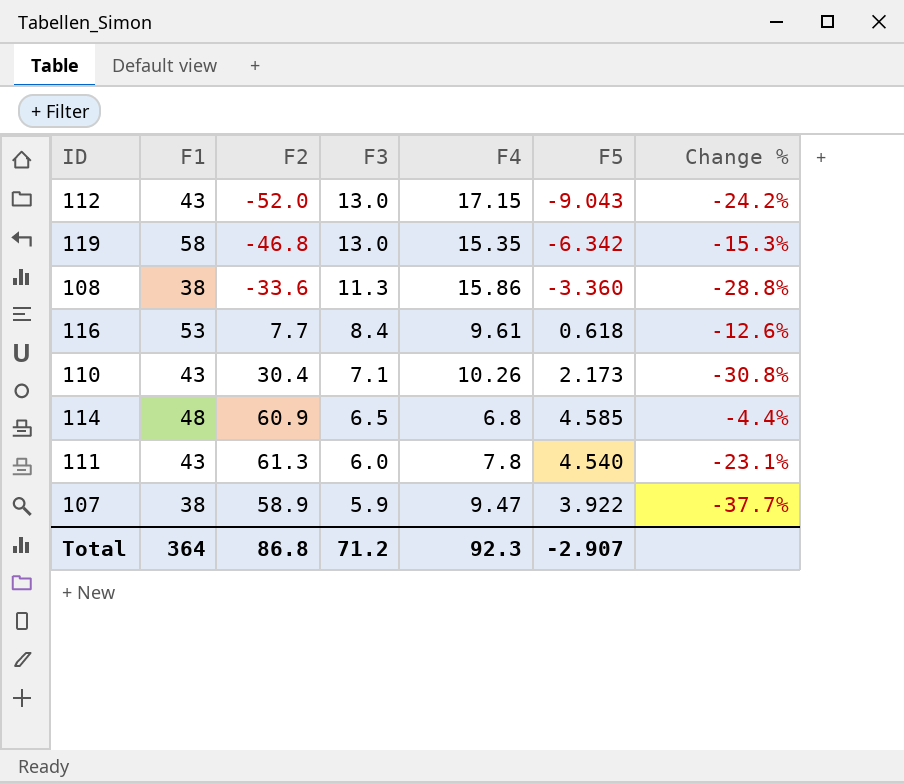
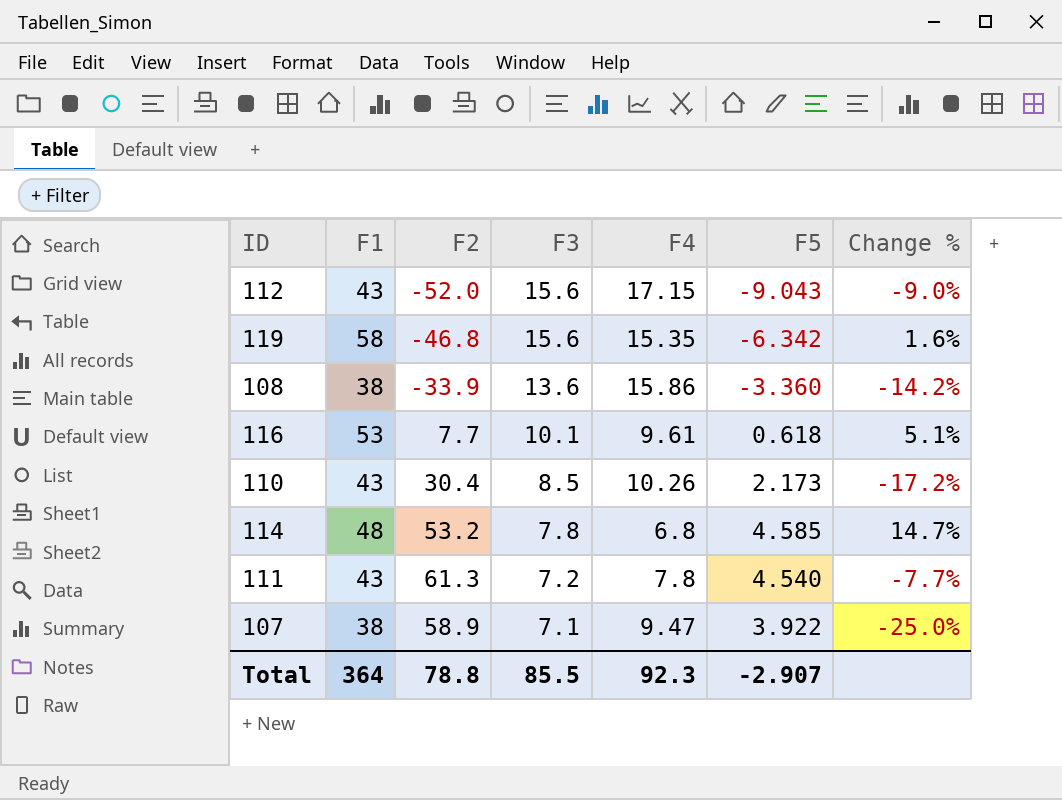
112 | F3: 13.0 -> 15.6
112 | Change %: -24.2% -> -9.0%
119 | F3: 13.0 -> 15.6
119 | Change %: -15.3% -> 1.6%
108 | F2: -33.6 -> -33.9
108 | F3: 11.3 -> 13.6
108 | Change %: -28.8% -> -14.2%
116 | F3: 8.4 -> 10.1
116 | Change %: -12.6% -> 5.1%
110 | F3: 7.1 -> 8.5
110 | Change %: -30.8% -> -17.2%
114 | F2: 60.9 -> 53.2
114 | F3: 6.5 -> 7.8
114 | Change %: -4.4% -> 14.7%
111 | F3: 6.0 -> 7.2
111 | Change %: -23.1% -> -7.7%
107 | F3: 5.9 -> 7.1
107 | Change %: -37.7% -> -25.0%
Total | F2: 86.8 -> 78.8
Total | F3: 71.2 -> 85.5

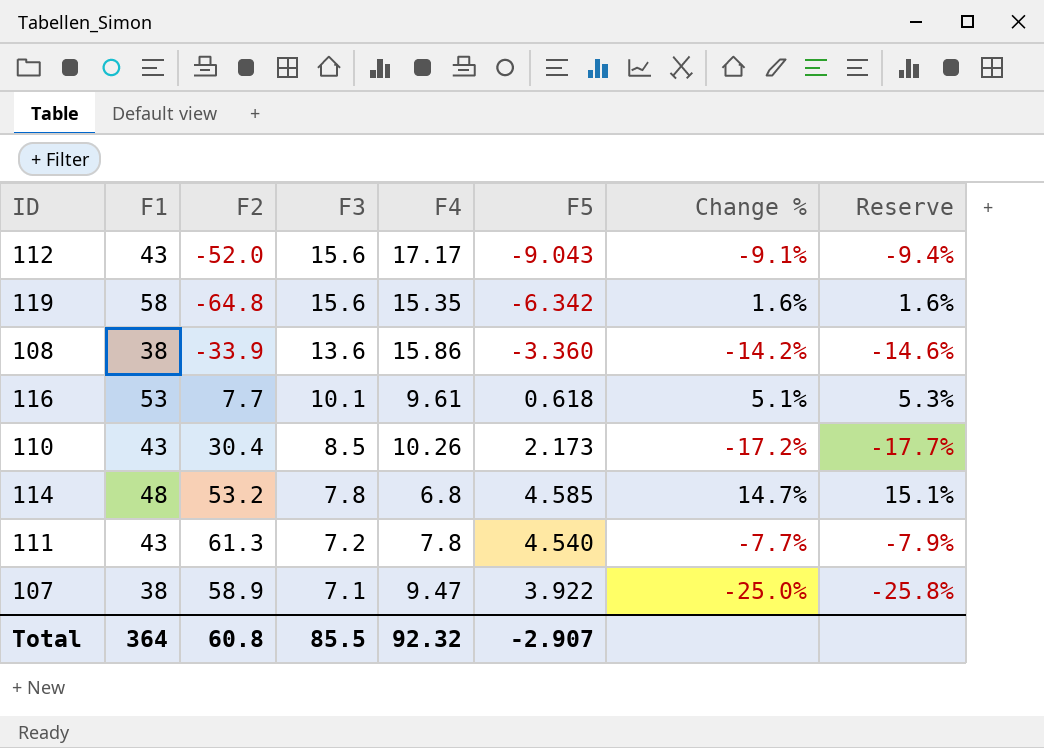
column Reserve | formula: none -> [Change %] * 1.03
112 | F4: 17.15 -> 17.17
112 | Change %: -9.0% -> -9.1%
119 | F2: -46.8 -> -64.8
Total | F2: 78.8 -> 60.8
Total | F4: 92.3 -> 92.32

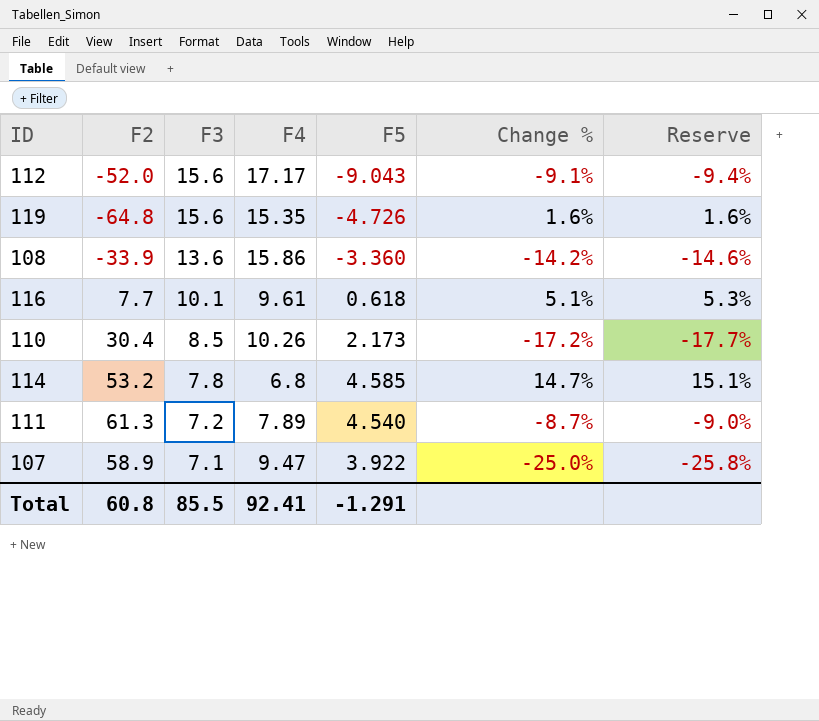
column F1 | position: 2 -> none
119 | F5: -6.342 -> -4.726
111 | F4: 7.8 -> 7.89
111 | Change %: -7.7% -> -8.7%
111 | Reserve: -7.9% -> -9.0%
Total | F4: 92.32 -> 92.41
Total | F5: -2.907 -> -1.291

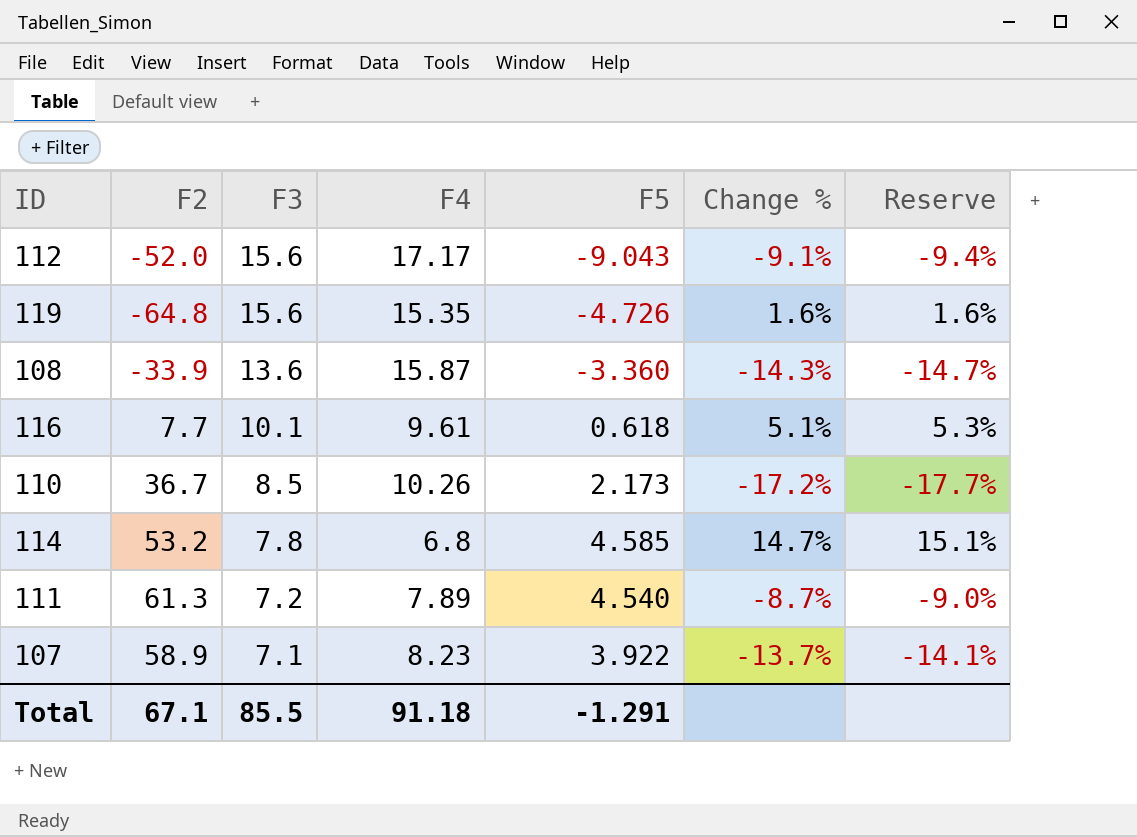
108 | F4: 15.86 -> 15.87
108 | Change %: -14.2% -> -14.3%
108 | Reserve: -14.6% -> -14.7%
110 | F2: 30.4 -> 36.7
107 | F4: 9.47 -> 8.23
107 | Change %: -25.0% -> -13.7%
107 | Reserve: -25.8% -> -14.1%
Total | F2: 60.8 -> 67.1
Total | F4: 92.41 -> 91.18

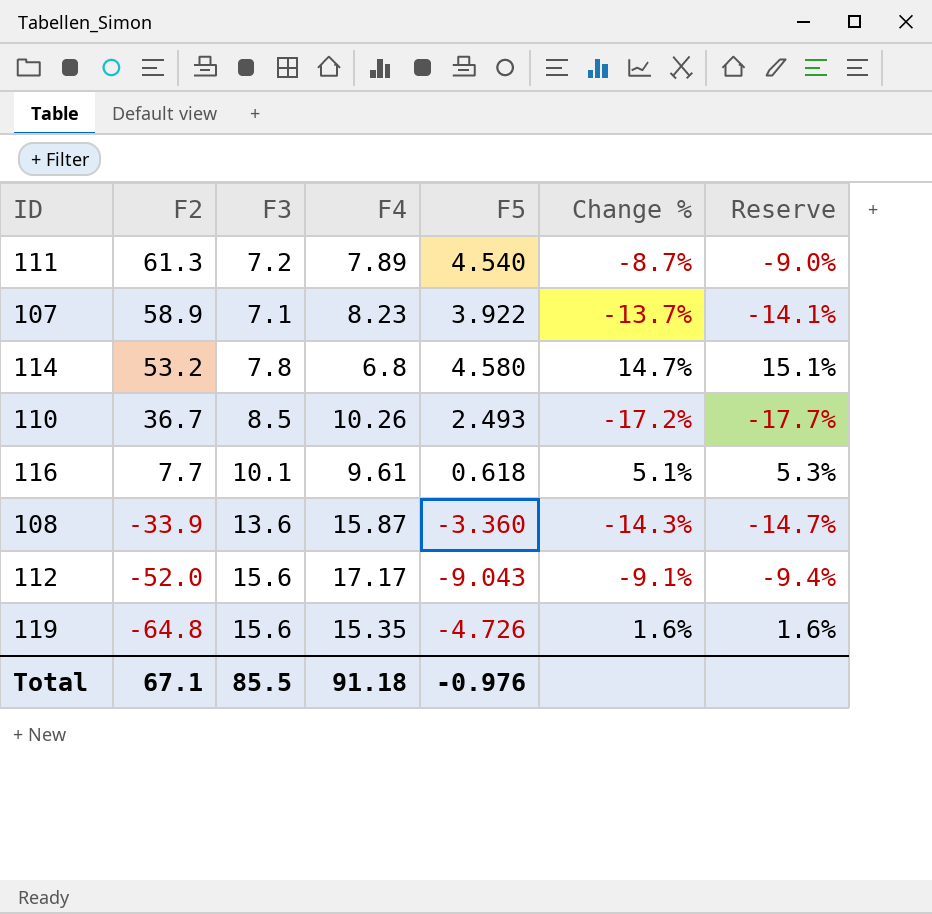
row order: F3 descending -> F2 descending
114 | F5: 4.585 -> 4.580
110 | F5: 2.173 -> 2.493
Total | F5: -1.291 -> -0.976

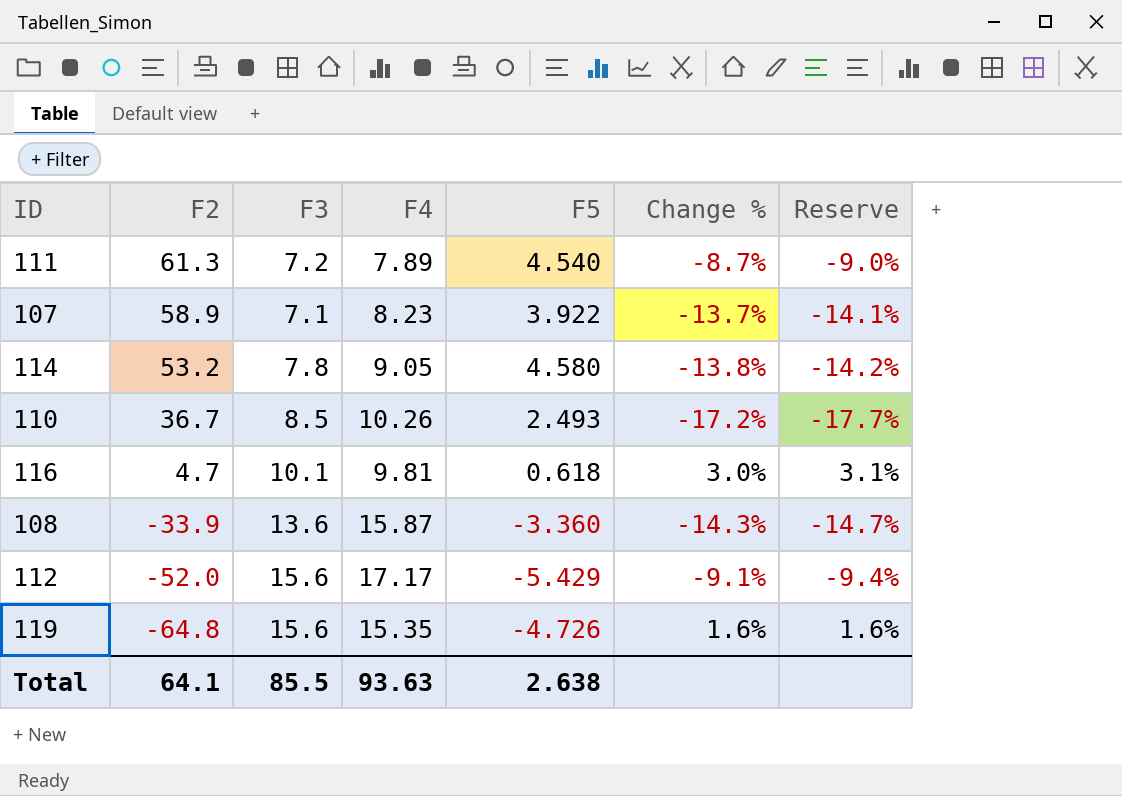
114 | F4: 6.8 -> 9.05
114 | Change %: 14.7% -> -13.8%
114 | Reserve: 15.1% -> -14.2%
116 | F2: 7.7 -> 4.7
116 | F4: 9.61 -> 9.81
116 | Change %: 5.1% -> 3.0%
116 | Reserve: 5.3% -> 3.1%
112 | F5: -9.043 -> -5.429
Total | F2: 67.1 -> 64.1
Total | F4: 91.18 -> 93.63
Total | F5: -0.976 -> 2.638

